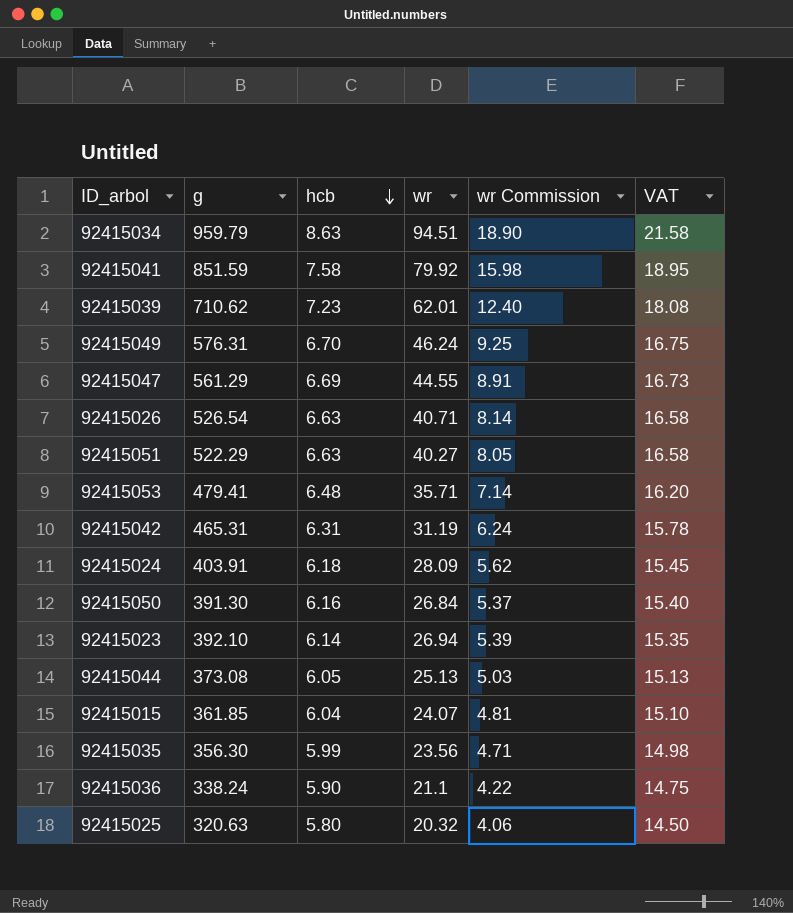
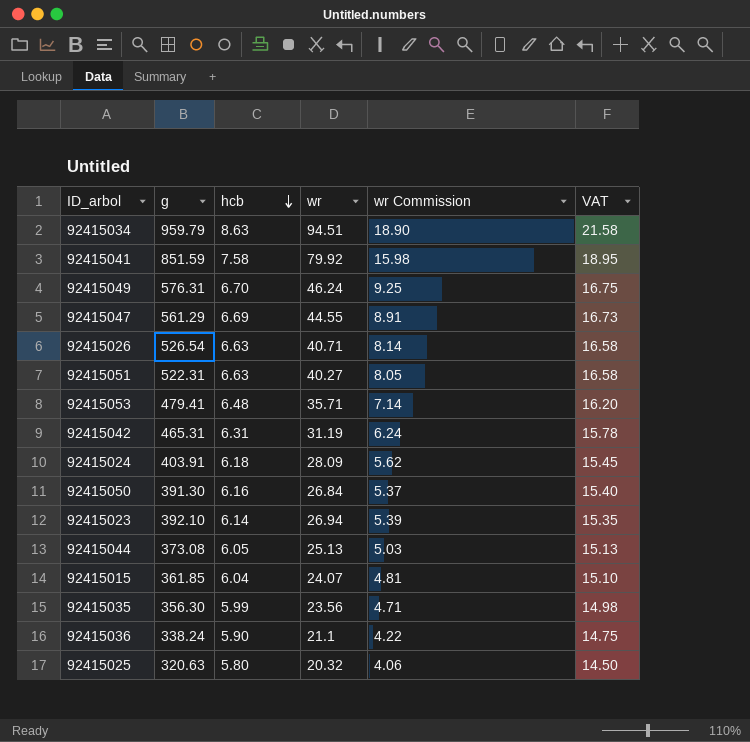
row 92415039: 710.62 | 7.23 | 62.01 | 12.40 | 18.08 -> none
92415051 | g: 522.29 -> 522.31

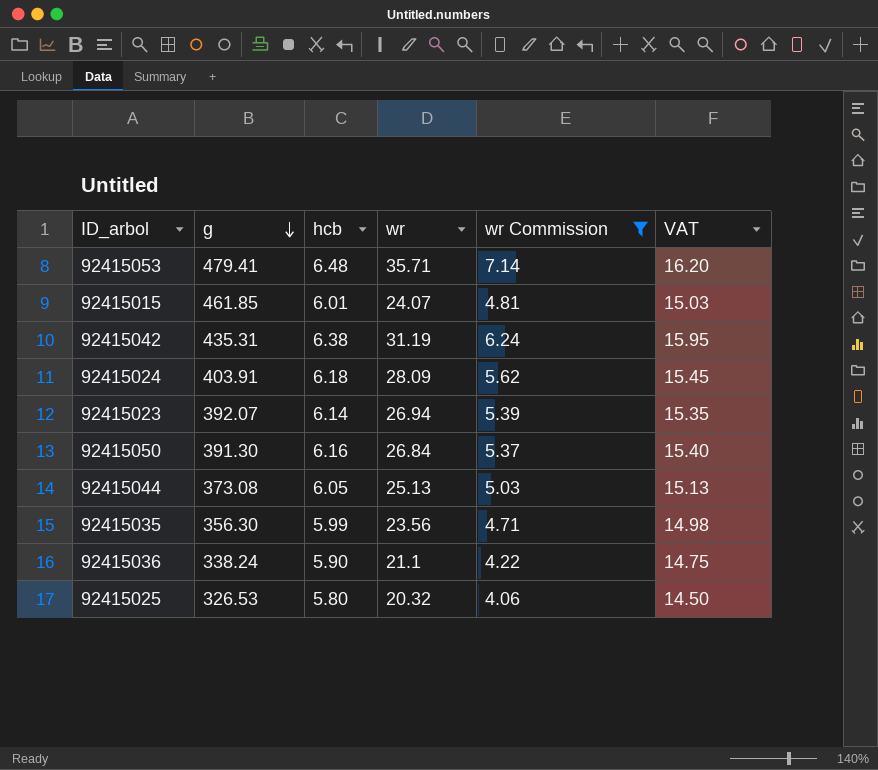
filter: none -> wr Commission <= 7.14
row order: hcb descending -> g descending
92415015 | g: 361.85 -> 461.85
92415015 | hcb: 6.04 -> 6.01
92415015 | VAT: 15.10 -> 15.03
92415042 | g: 465.31 -> 435.31
92415042 | hcb: 6.31 -> 6.38
92415042 | VAT: 15.78 -> 15.95
92415023 | g: 392.10 -> 392.07
92415025 | g: 320.63 -> 326.53

